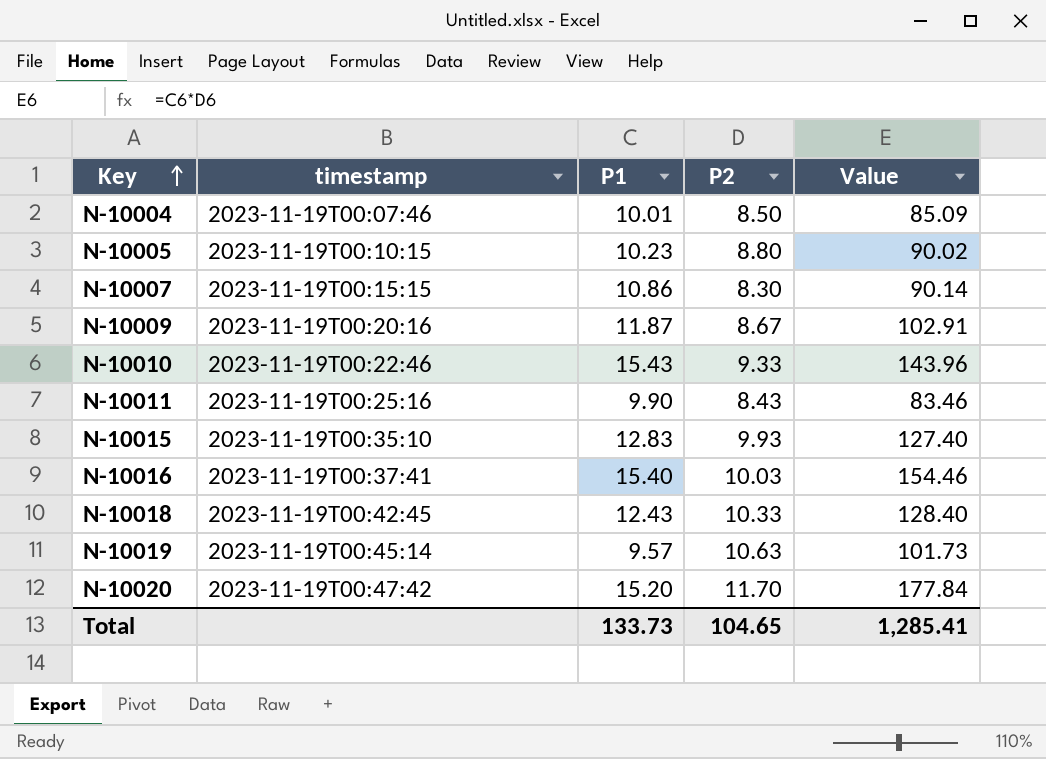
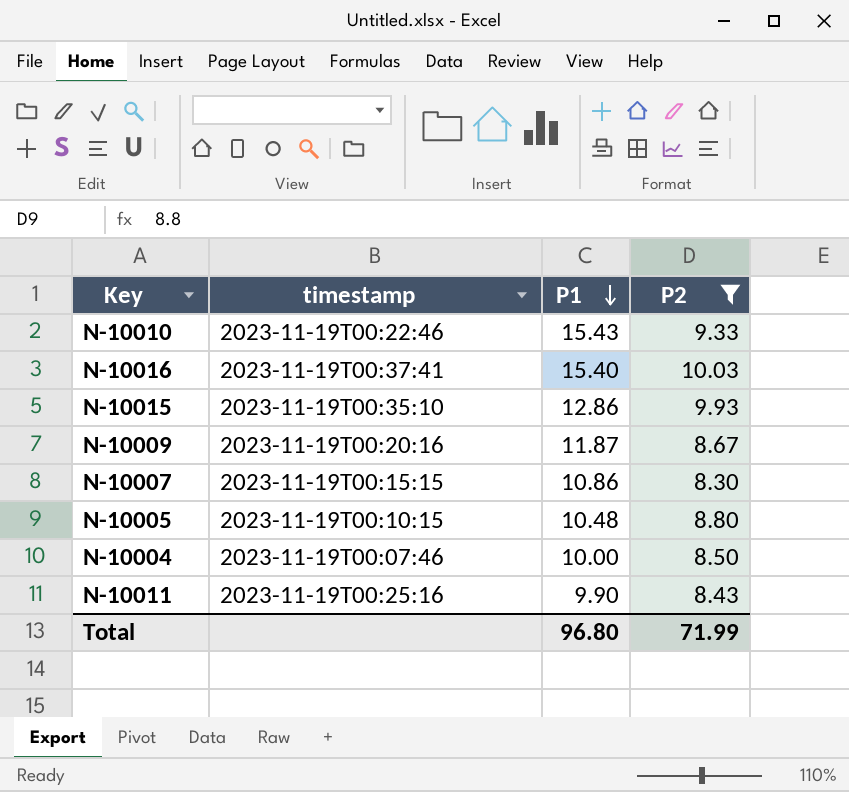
filter: none -> P2 <= 10.03
row order: Key ascending -> P1 descending
column Value | formula: [P1] * [P2] -> none
N-10015 | P1: 12.83 -> 12.86
N-10005 | P1: 10.23 -> 10.48
N-10004 | P1: 10.01 -> 10.00
Total | P1: 133.73 -> 96.80
Total | P2: 104.65 -> 71.99

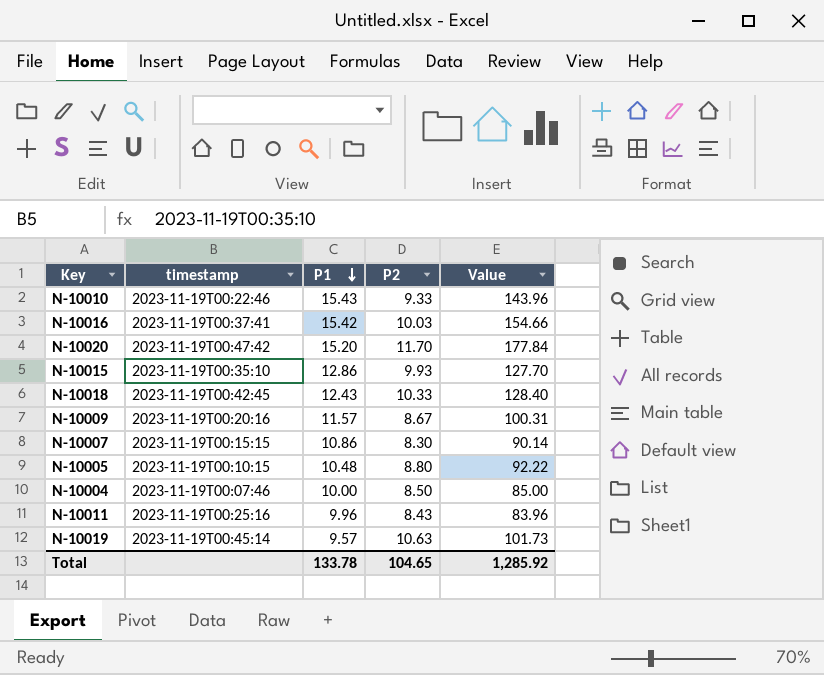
filter: P2 <= 10.03 -> none
column Value | formula: none -> [P1] * [P2]
N-10016 | P1: 15.40 -> 15.42
N-10009 | P1: 11.87 -> 11.57
N-10011 | P1: 9.90 -> 9.96
Total | P1: 96.80 -> 133.78
Total | P2: 71.99 -> 104.65

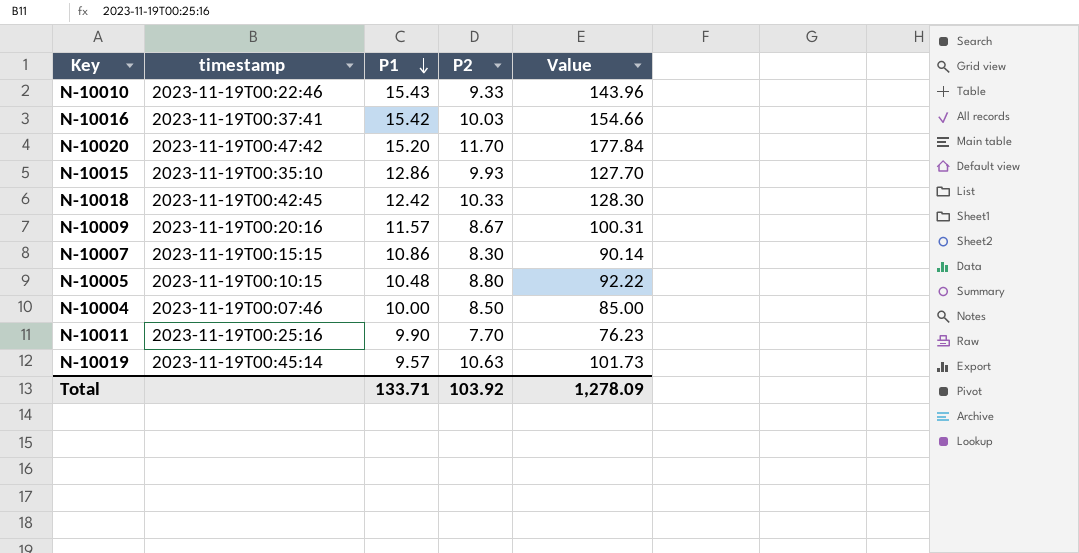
N-10018 | P1: 12.43 -> 12.42
N-10018 | Value: 128.40 -> 128.30
N-10011 | P1: 9.96 -> 9.90
N-10011 | P2: 8.43 -> 7.70
N-10011 | Value: 83.96 -> 76.23
Total | P1: 133.78 -> 133.71
Total | P2: 104.65 -> 103.92
Total | Value: 1,285.92 -> 1,278.09

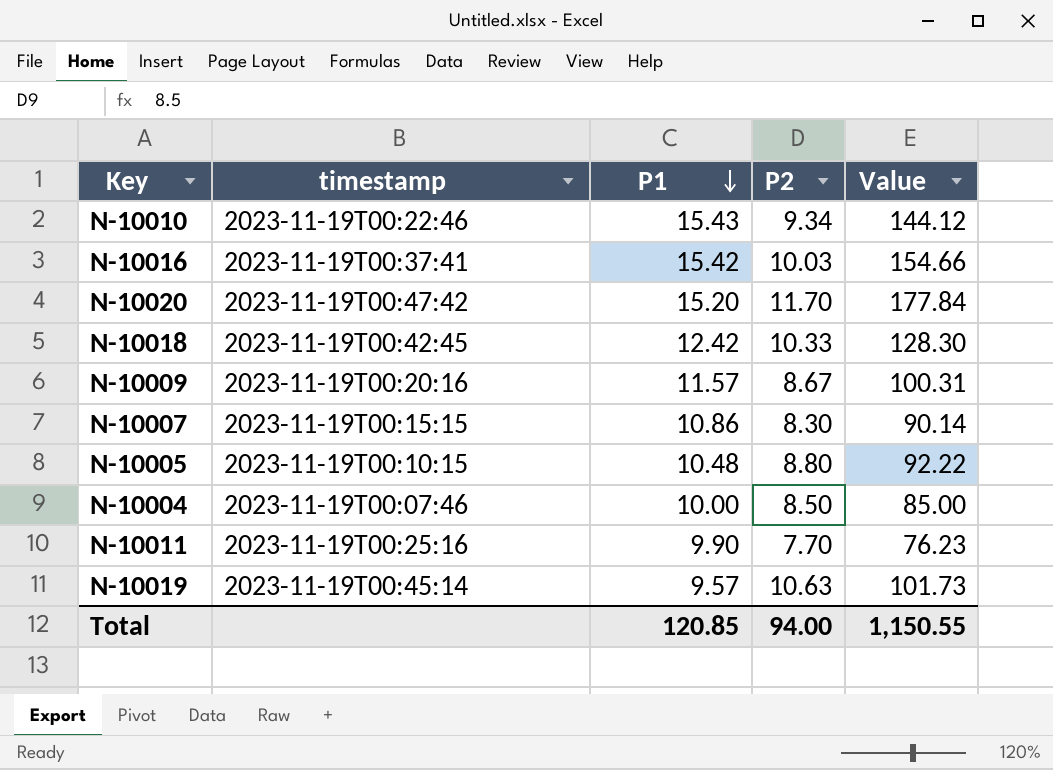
row N-10015: 2023-11-19T00:35:10 | 12.86 | 9.93 | 127.70 -> none
N-10010 | P2: 9.33 -> 9.34
N-10010 | Value: 143.96 -> 144.12
Total | P1: 133.71 -> 120.85
Total | P2: 103.92 -> 94.00
Total | Value: 1,278.09 -> 1,150.55

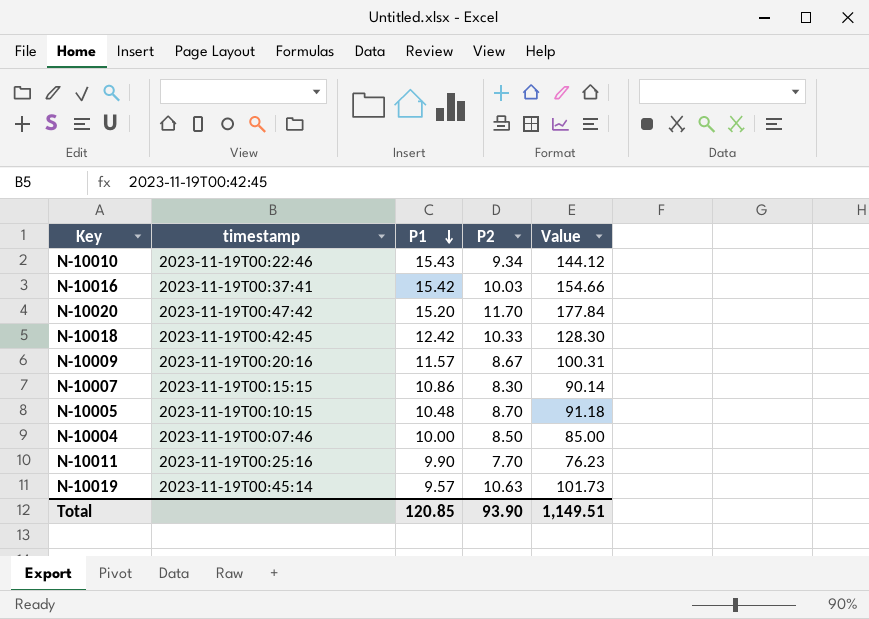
N-10005 | P2: 8.80 -> 8.70
N-10005 | Value: 92.22 -> 91.18
Total | P2: 94.00 -> 93.90
Total | Value: 1,150.55 -> 1,149.51

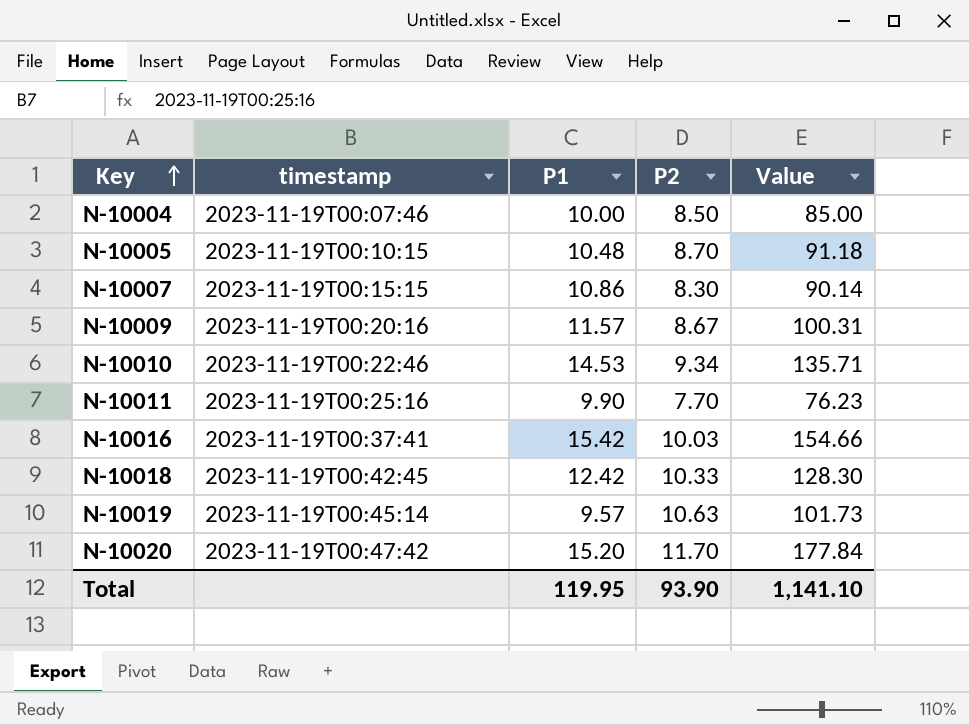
row order: P1 descending -> Key ascending
N-10010 | P1: 15.43 -> 14.53
N-10010 | Value: 144.12 -> 135.71
Total | P1: 120.85 -> 119.95
Total | Value: 1,149.51 -> 1,141.10

